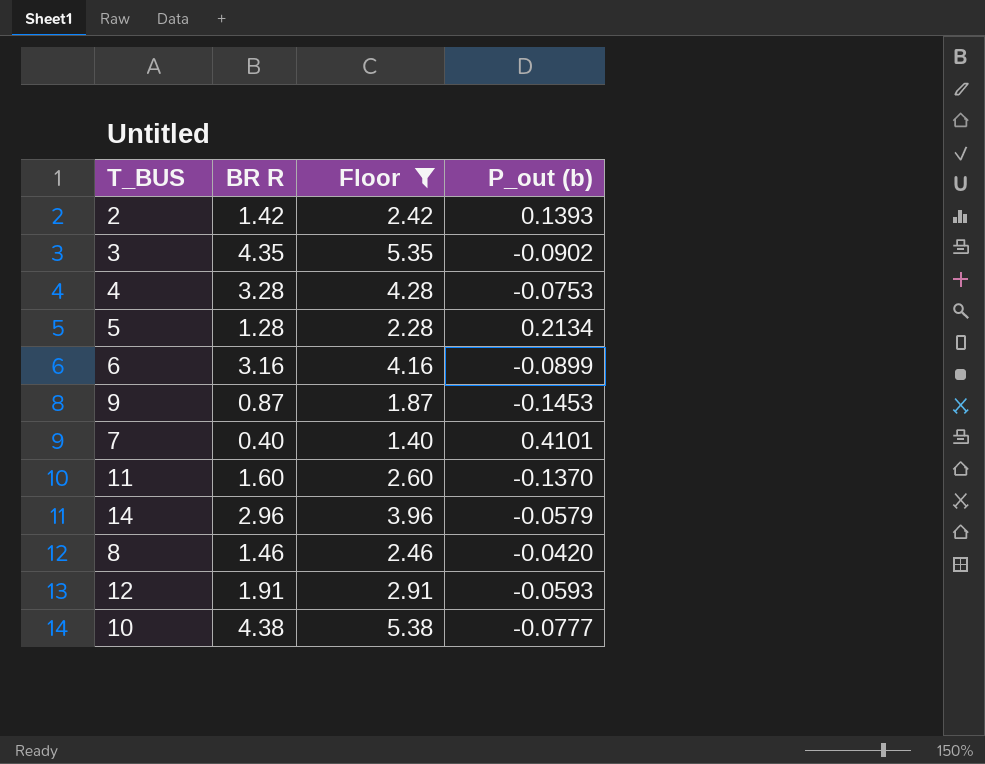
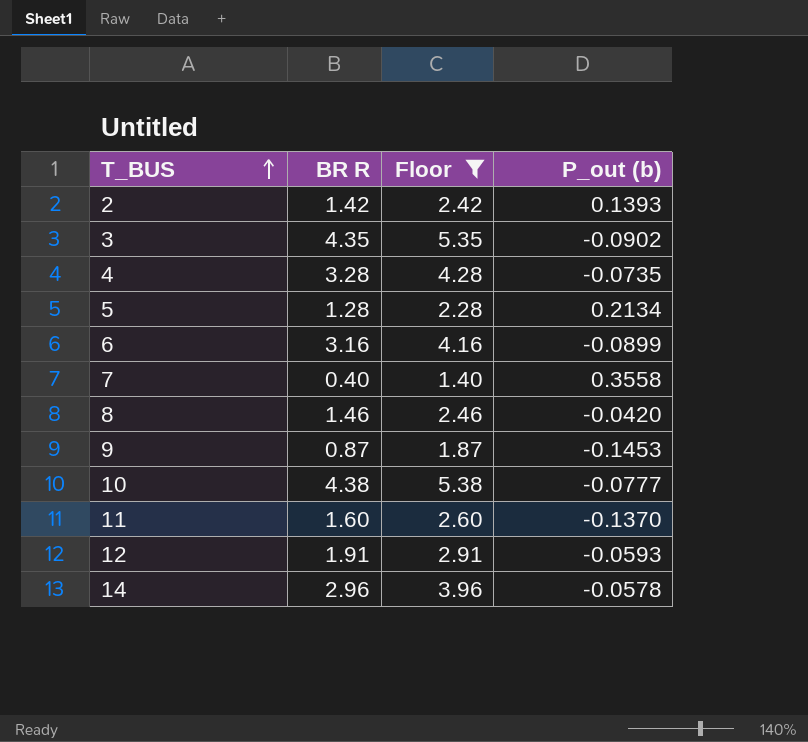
row order: none -> T_BUS ascending
4 | P_out (b): -0.0753 -> -0.0735
7 | P_out (b): 0.4101 -> 0.3558
14 | P_out (b): -0.0579 -> -0.0578

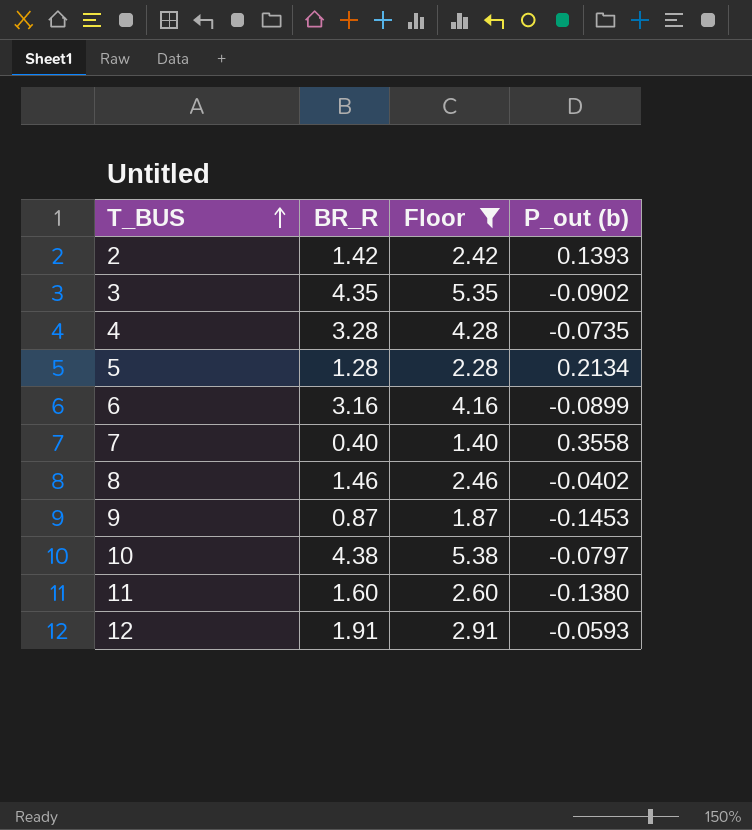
column name: BR R -> BR_R
row 14: 2.96 | 3.96 | -0.0578 -> none
8 | P_out (b): -0.0420 -> -0.0402
10 | P_out (b): -0.0777 -> -0.0797
11 | P_out (b): -0.1370 -> -0.1380

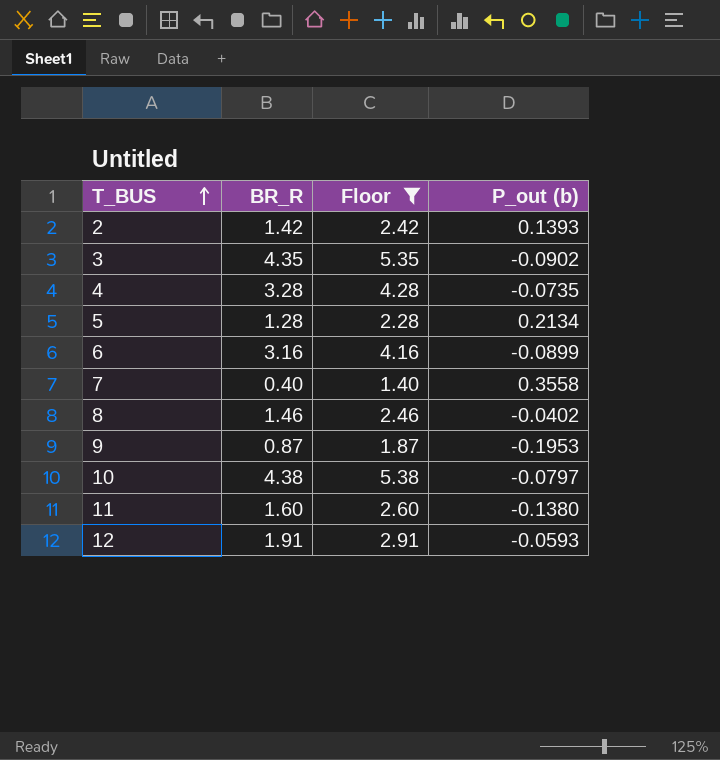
9 | P_out (b): -0.1453 -> -0.1953

